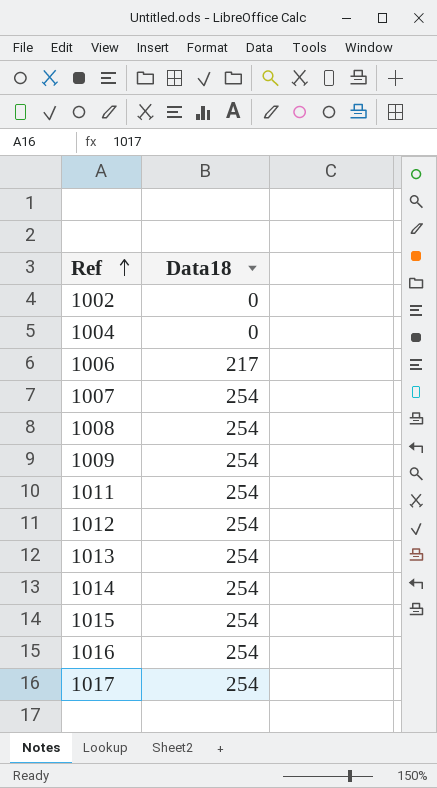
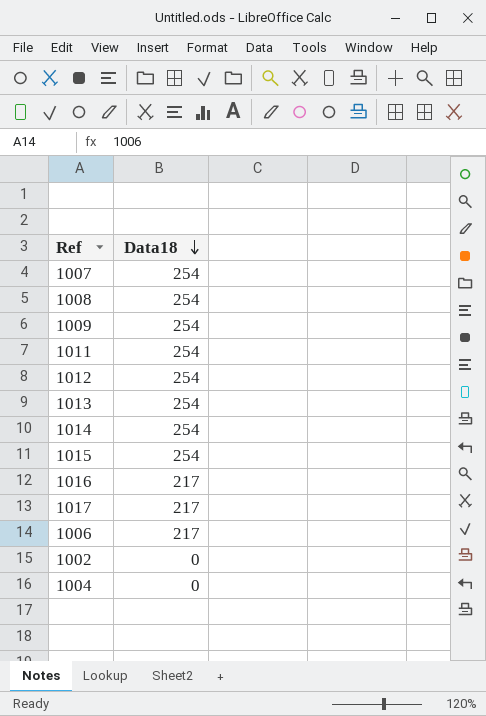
row order: Ref ascending -> Data18 descending
1016 | Data18: 254 -> 217
1017 | Data18: 254 -> 217

